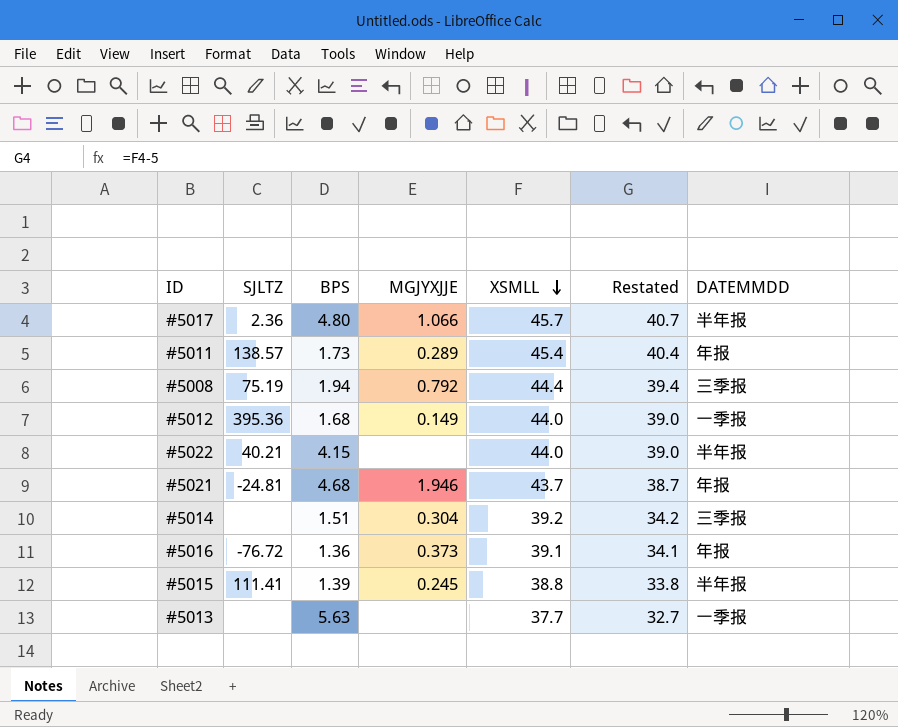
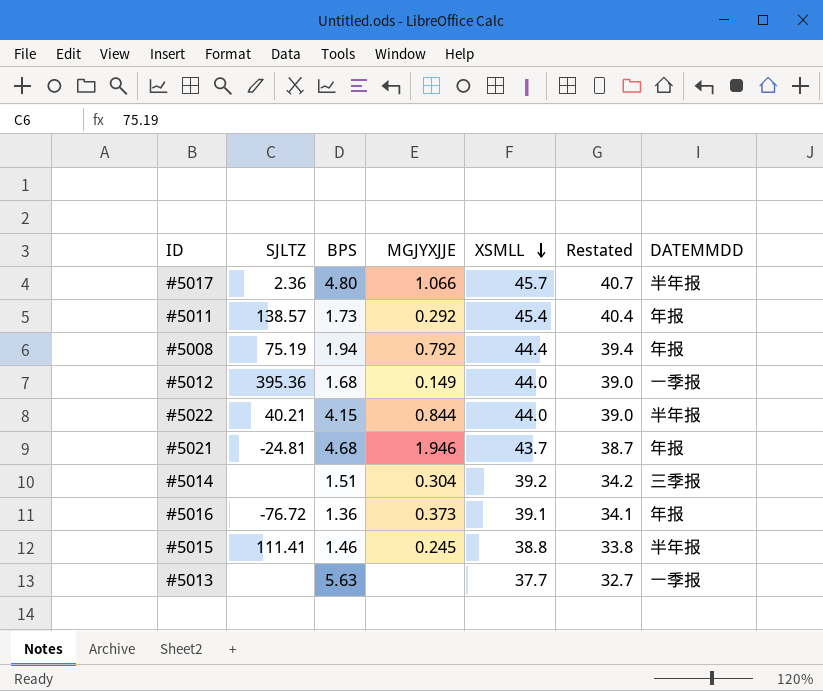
#5011 | MGJYXJJE: 0.289 -> 0.292
#5008 | DATEMMDD: 三季报 -> 年报
#5022 | MGJYXJJE: none -> 0.844
#5015 | BPS: 1.39 -> 1.46

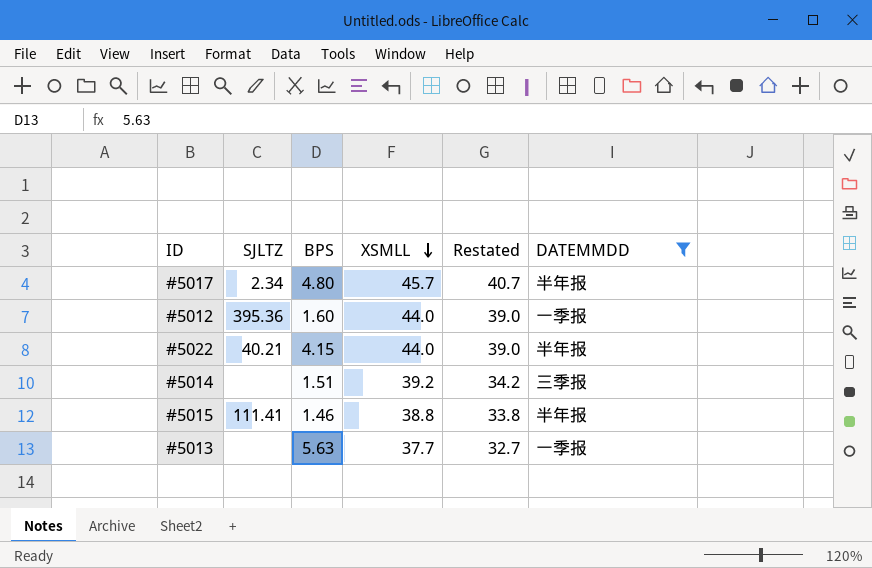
filter: none -> DATEMMDD != 年报
column MGJYXJJE | position: 4 -> none
#5017 | SJLTZ: 2.36 -> 2.34
#5012 | BPS: 1.68 -> 1.60

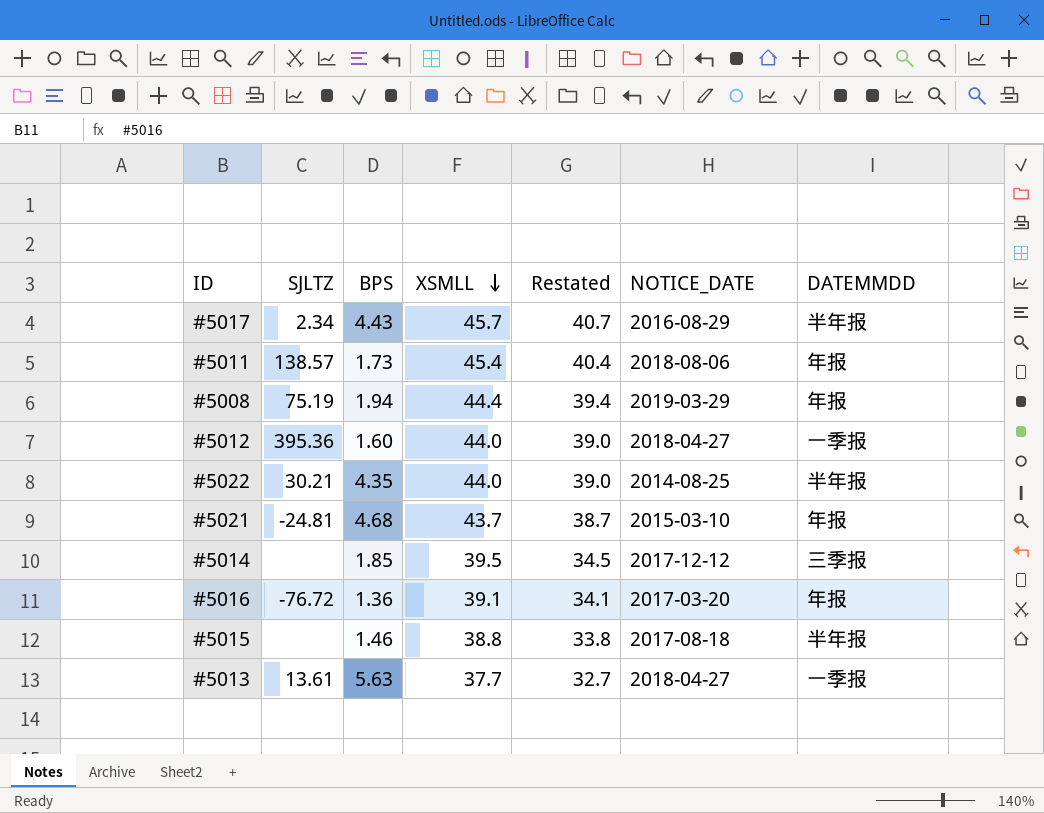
filter: DATEMMDD != 年报 -> none
column NOTICE_DATE | position: none -> 6
#5017 | BPS: 4.80 -> 4.43
#5022 | SJLTZ: 40.21 -> 30.21
#5022 | BPS: 4.15 -> 4.35
#5014 | BPS: 1.51 -> 1.85
#5014 | XSMLL: 39.2 -> 39.5
#5014 | Restated: 34.2 -> 34.5
#5015 | SJLTZ: 111.41 -> none
#5013 | SJLTZ: none -> 13.61

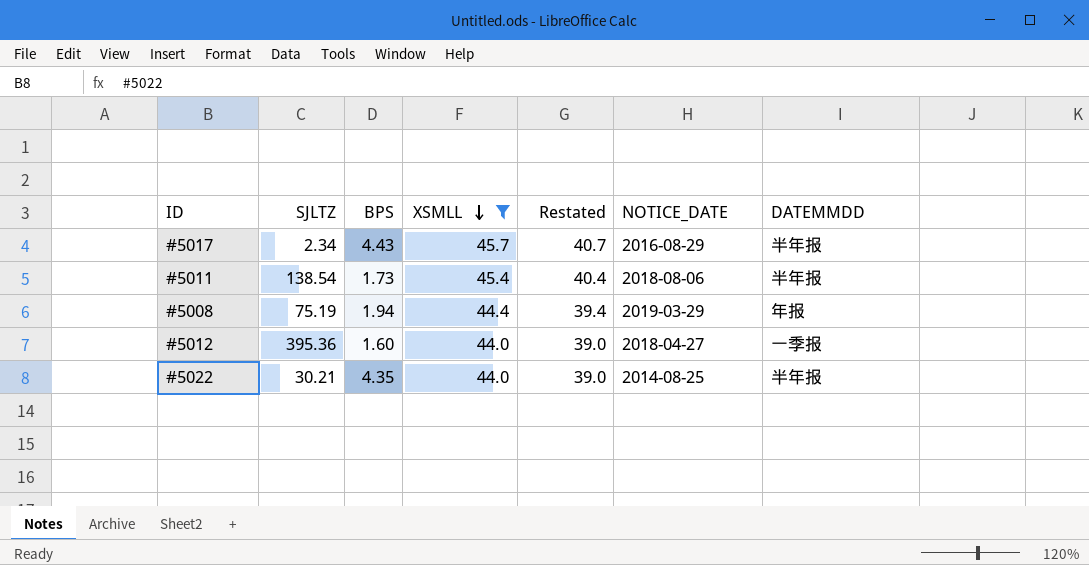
filter: none -> XSMLL >= 44.0
#5011 | SJLTZ: 138.57 -> 138.54
#5011 | DATEMMDD: 年报 -> 半年报

